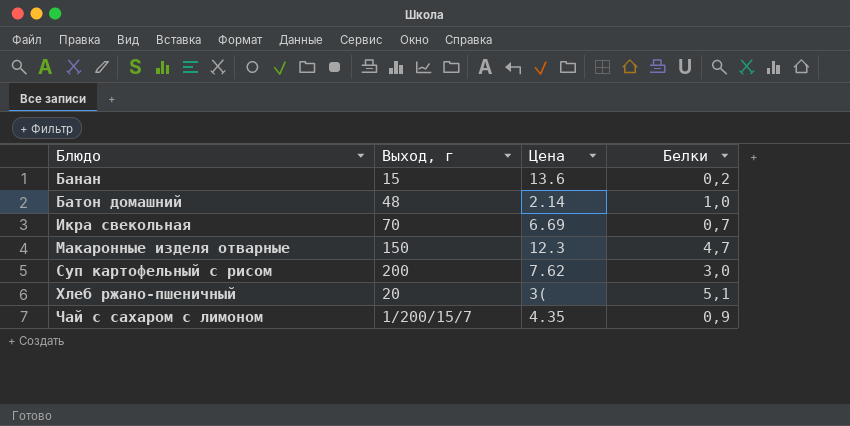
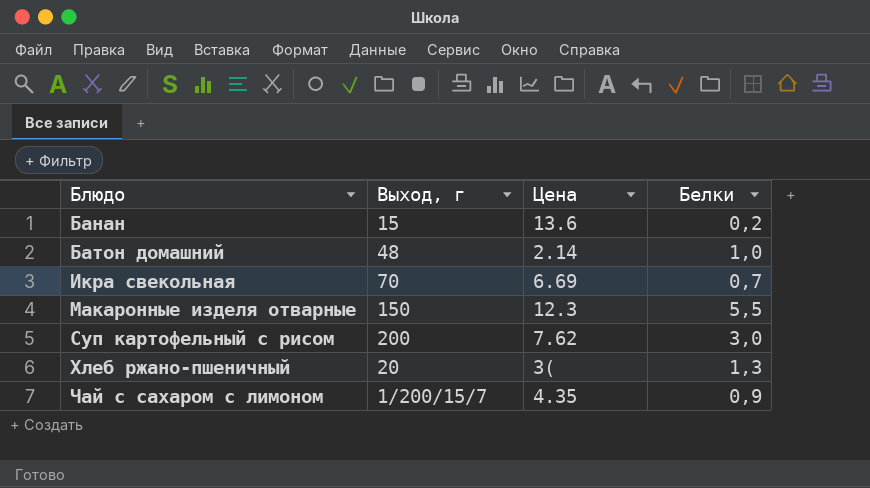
Макаронные изделя отварные | Белки: 4,7 -> 5,5
Хлеб ржано-пшеничный | Белки: 5,1 -> 1,3

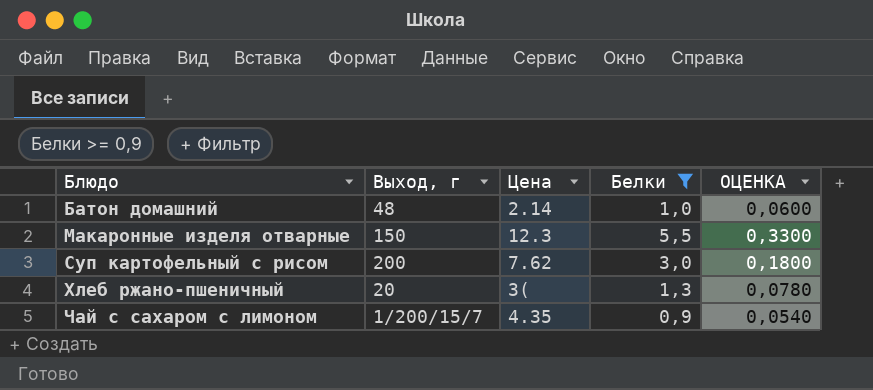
filter: none -> Белки >= 0,9
column ОЦЕНКА | formula: none -> [Белки] * 0,06

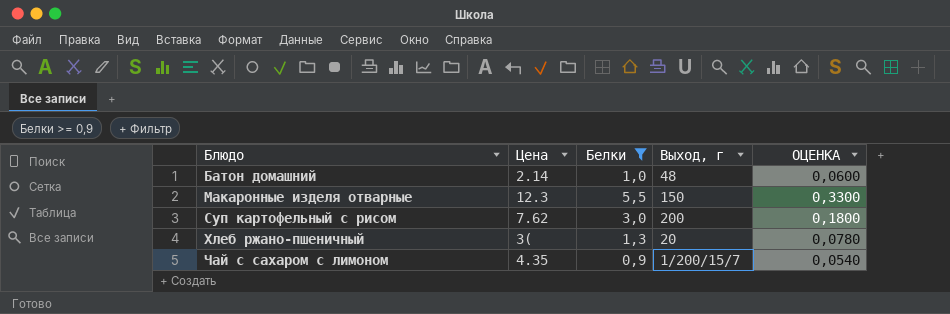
column Выход, г | position: 2 -> 4

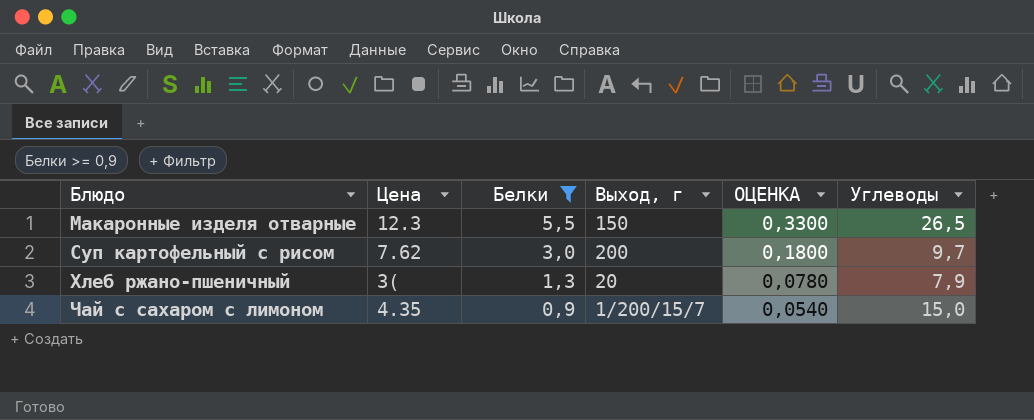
column Углеводы | position: none -> 6
row Батон домашний: 2.14 | 1,0 | 48 | 0,0600 -> none

